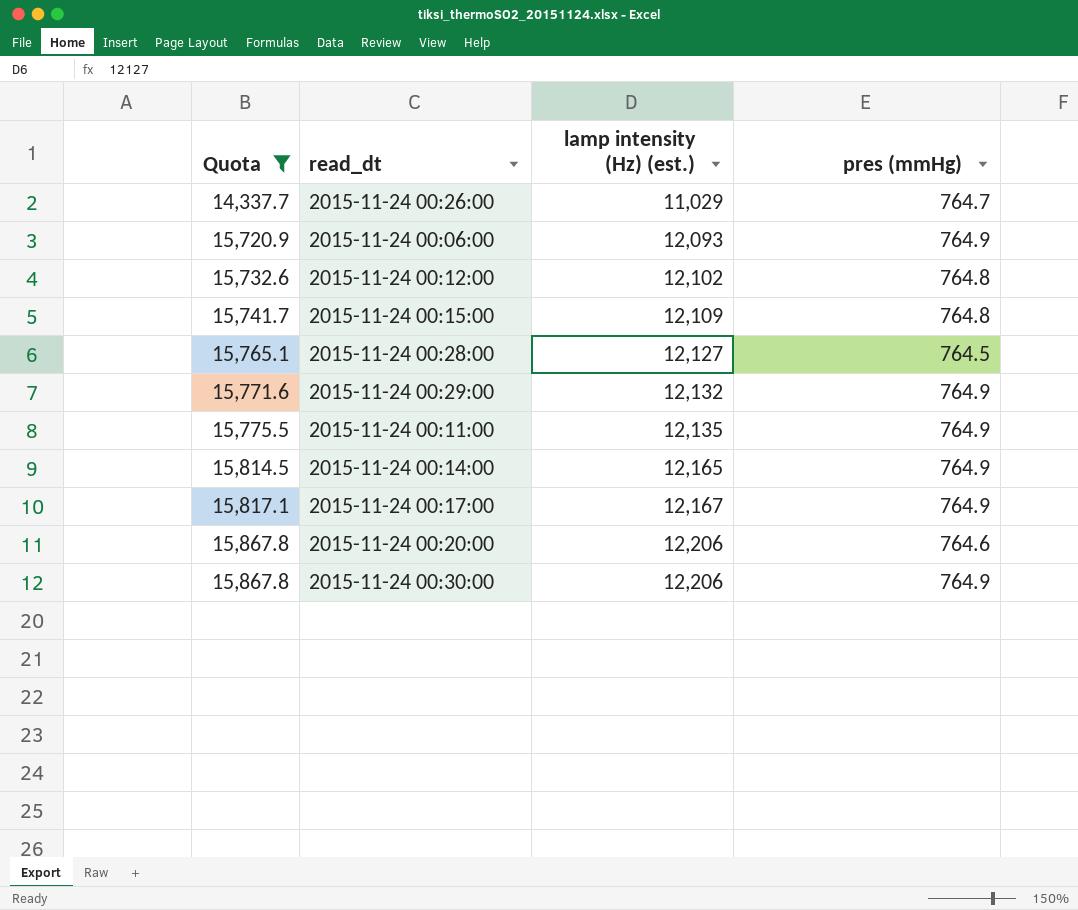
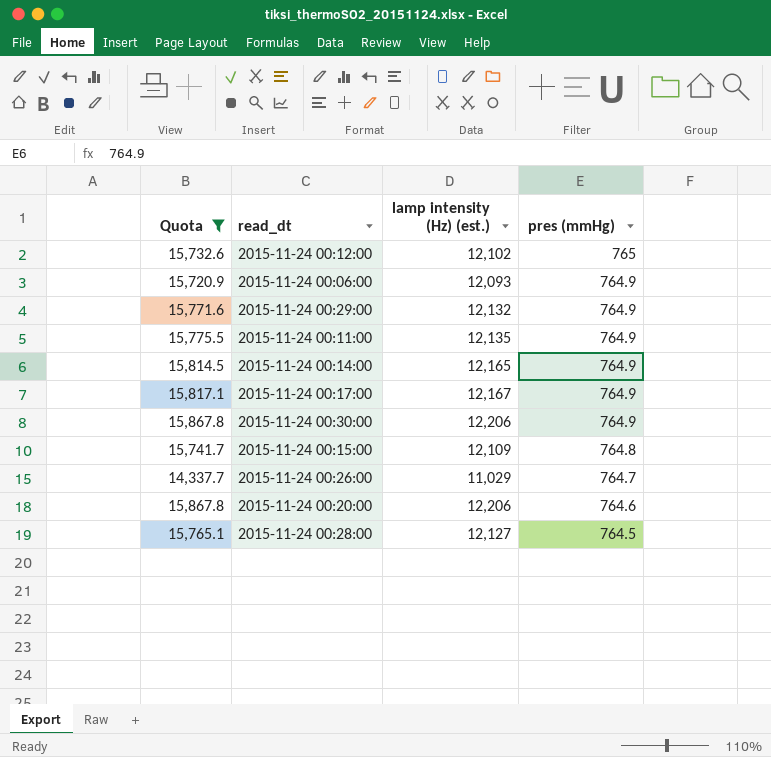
row order: Quota ascending -> pres (mmHg) descending
2015-11-24 00:12:00 | pres (mmHg): 764.8 -> 765

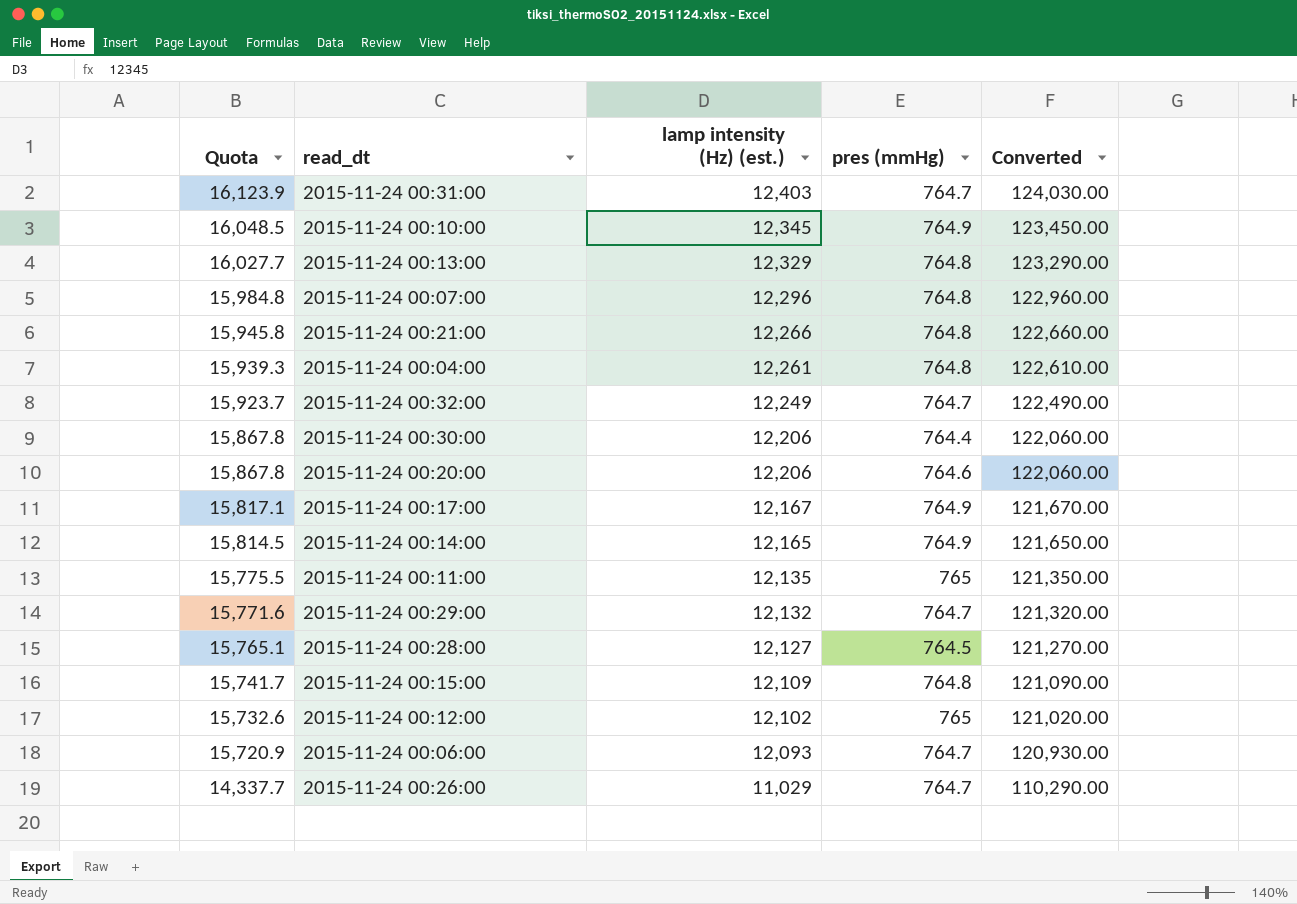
filter: Quota <= 15,867.8 -> none
row order: pres (mmHg) descending -> Quota descending
column Converted | formula: none -> [lamp intensity (Hz) (est.)] * 10
2015-11-24 00:30:00 | pres (mmHg): 764.9 -> 764.4
2015-11-24 00:11:00 | pres (mmHg): 764.9 -> 765
2015-11-24 00:29:00 | pres (mmHg): 764.9 -> 764.7
2015-11-24 00:06:00 | pres (mmHg): 764.9 -> 764.7

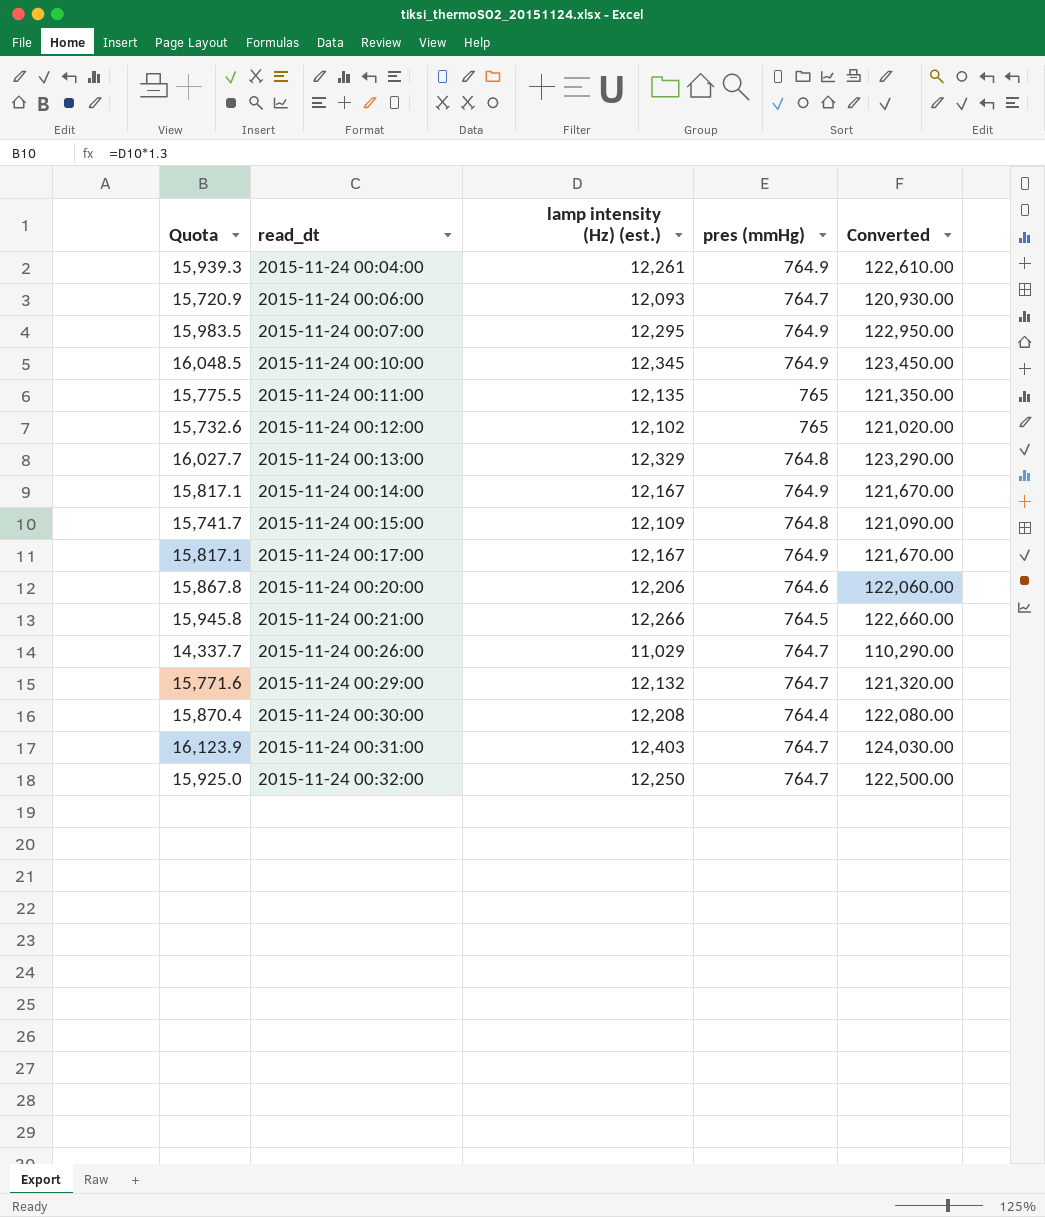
row order: Quota descending -> read_dt ascending
row 2015-11-24 00:28:00: 15,765.1 | 12,127 | 764.5 | 121,270.00 -> none
2015-11-24 00:04:00 | pres (mmHg): 764.8 -> 764.9
2015-11-24 00:07:00 | Quota: 15,984.8 -> 15,983.5
2015-11-24 00:07:00 | lamp intensity (Hz) (est.): 12,296 -> 12,295
2015-11-24 00:07:00 | pres (mmHg): 764.8 -> 764.9
2015-11-24 00:07:00 | Converted: 122,960.00 -> 122,950.00
2015-11-24 00:14:00 | Quota: 15,814.5 -> 15,817.1
2015-11-24 00:14:00 | lamp intensity (Hz) (est.): 12,165 -> 12,167
2015-11-24 00:14:00 | Converted: 121,650.00 -> 121,670.00
2015-11-24 00:21:00 | pres (mmHg): 764.8 -> 764.5
2015-11-24 00:30:00 | Quota: 15,867.8 -> 15,870.4
2015-11-24 00:30:00 | lamp intensity (Hz) (est.): 12,206 -> 12,208
2015-11-24 00:30:00 | Converted: 122,060.00 -> 122,080.00
2015-11-24 00:32:00 | Quota: 15,923.7 -> 15,925.0
2015-11-24 00:32:00 | lamp intensity (Hz) (est.): 12,249 -> 12,250
2015-11-24 00:32:00 | Converted: 122,490.00 -> 122,500.00

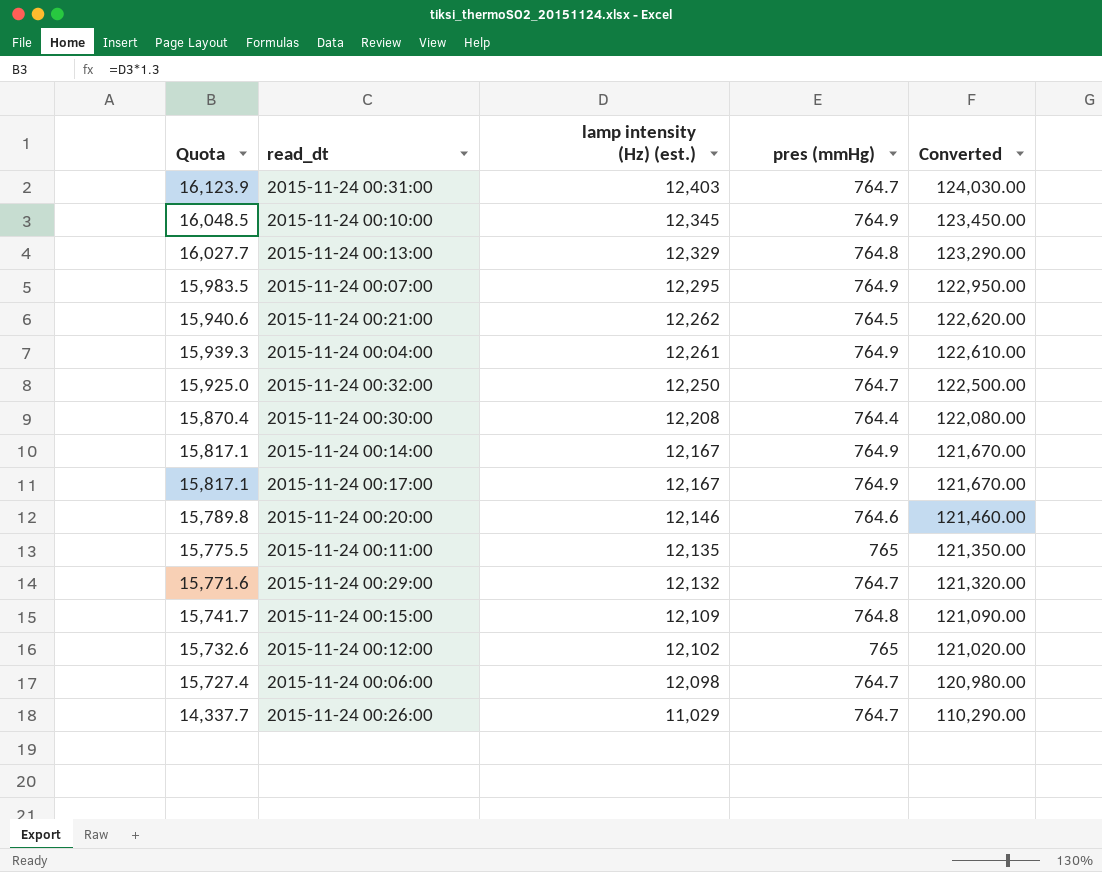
row order: read_dt ascending -> Quota descending
2015-11-24 00:21:00 | Quota: 15,945.8 -> 15,940.6
2015-11-24 00:21:00 | lamp intensity (Hz) (est.): 12,266 -> 12,262
2015-11-24 00:21:00 | Converted: 122,660.00 -> 122,620.00
2015-11-24 00:20:00 | Quota: 15,867.8 -> 15,789.8
2015-11-24 00:20:00 | lamp intensity (Hz) (est.): 12,206 -> 12,146
2015-11-24 00:20:00 | Converted: 122,060.00 -> 121,460.00
2015-11-24 00:06:00 | Quota: 15,720.9 -> 15,727.4
2015-11-24 00:06:00 | lamp intensity (Hz) (est.): 12,093 -> 12,098
2015-11-24 00:06:00 | Converted: 120,930.00 -> 120,980.00

